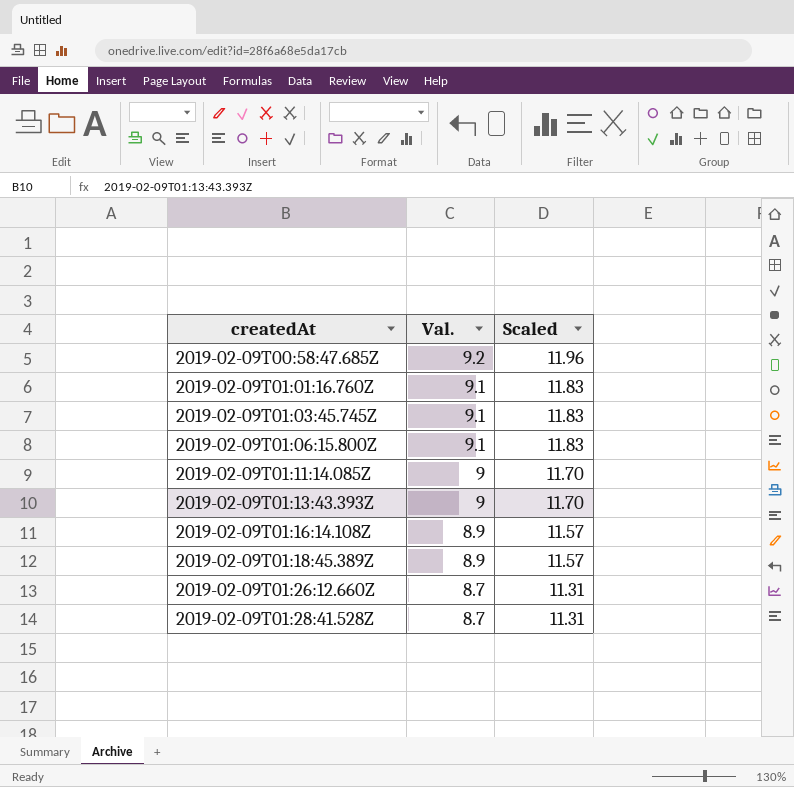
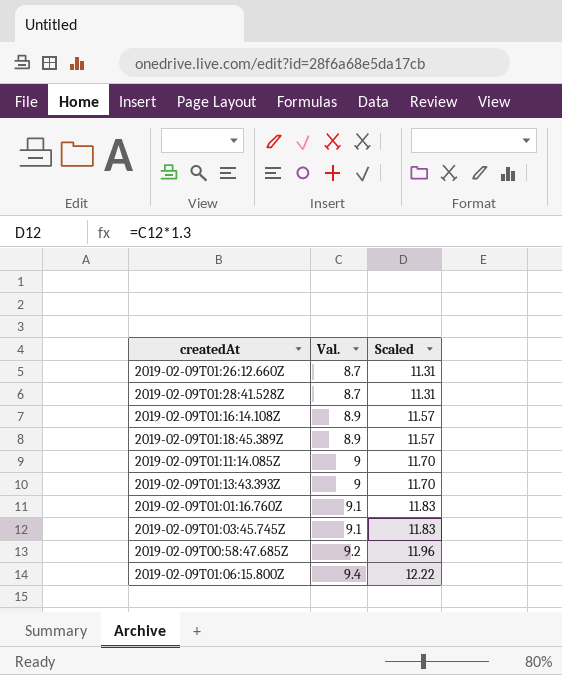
row order: createdAt ascending -> Val. ascending
2019-02-09T01:06:15.800Z | Val.: 9.1 -> 9.4
2019-02-09T01:06:15.800Z | Scaled: 11.83 -> 12.22

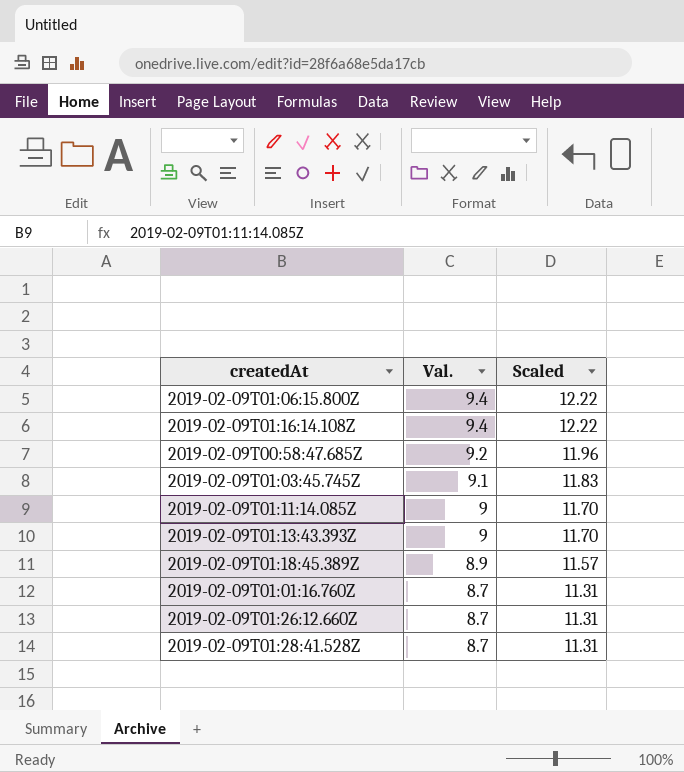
row order: Val. ascending -> Val. descending
2019-02-09T01:16:14.108Z | Val.: 8.9 -> 9.4
2019-02-09T01:16:14.108Z | Scaled: 11.57 -> 12.22
2019-02-09T01:01:16.760Z | Val.: 9.1 -> 8.7
2019-02-09T01:01:16.760Z | Scaled: 11.83 -> 11.31

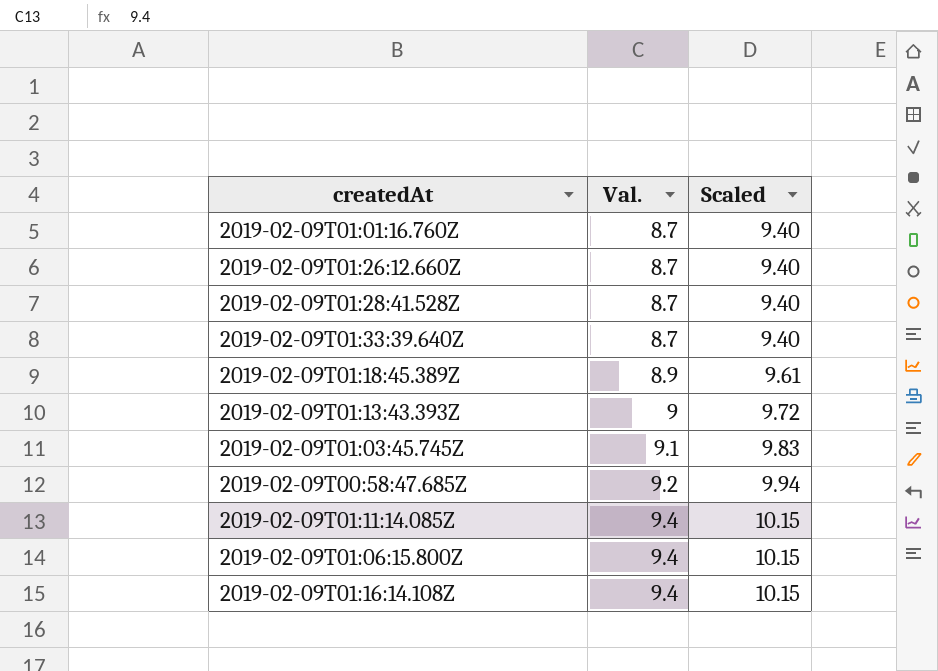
row order: Val. descending -> Val. ascending
column Scaled | formula: [Val.] * 1.3 -> [Val.] * 1.08
row 2019-02-09T01:33:39.640Z: none -> 8.7 | 9.40
2019-02-09T01:11:14.085Z | Val.: 9 -> 9.4

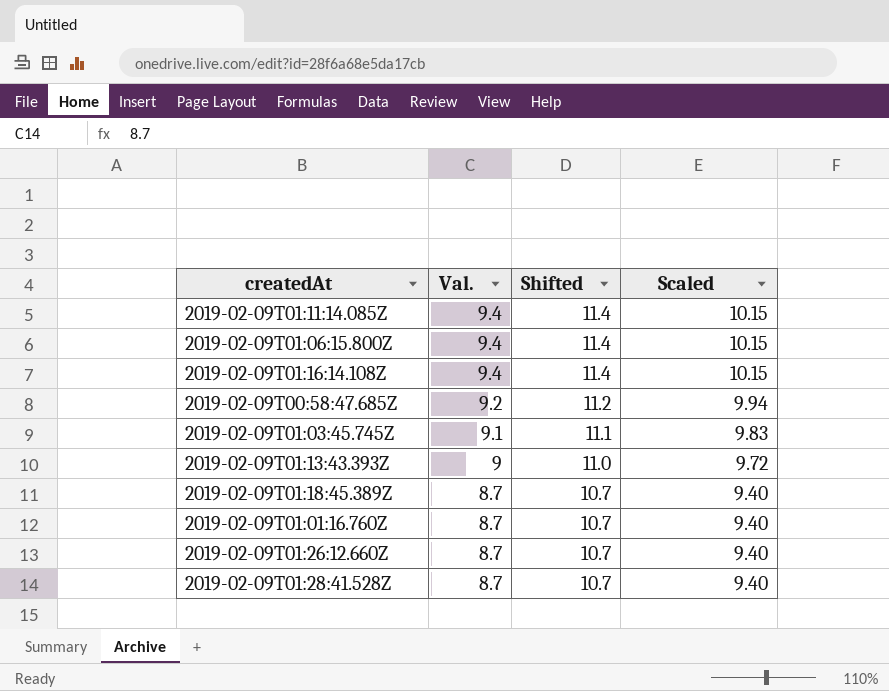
row order: Val. ascending -> Val. descending
column Shifted | formula: none -> [Val.] + 2
row 2019-02-09T01:33:39.640Z: 8.7 | 9.40 -> none
2019-02-09T01:18:45.389Z | Val.: 8.9 -> 8.7
2019-02-09T01:18:45.389Z | Scaled: 9.61 -> 9.40

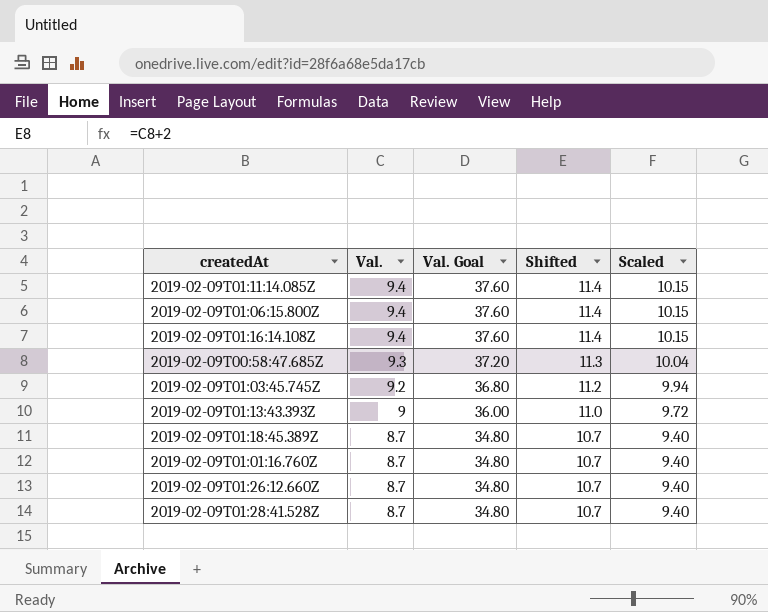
column Val. Goal | formula: none -> [Val.] * 4
2019-02-09T00:58:47.685Z | Val.: 9.2 -> 9.3
2019-02-09T00:58:47.685Z | Shifted: 11.2 -> 11.3
2019-02-09T00:58:47.685Z | Scaled: 9.94 -> 10.04
2019-02-09T01:03:45.745Z | Val.: 9.1 -> 9.2
2019-02-09T01:03:45.745Z | Shifted: 11.1 -> 11.2
2019-02-09T01:03:45.745Z | Scaled: 9.83 -> 9.94

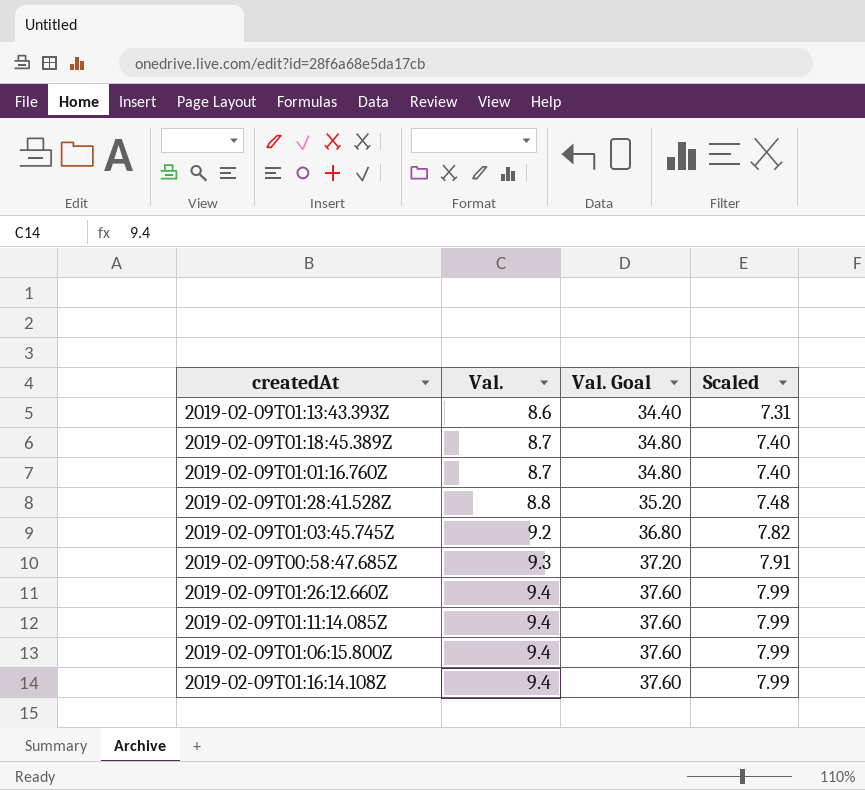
row order: Val. descending -> Val. ascending
column Shifted | formula: [Val.] + 2 -> none
column Scaled | formula: [Val.] * 1.08 -> [Val.] * 0.85
2019-02-09T01:13:43.393Z | Val.: 9 -> 8.6
2019-02-09T01:13:43.393Z | Val. Goal: 36.00 -> 34.40
2019-02-09T01:28:41.528Z | Val.: 8.7 -> 8.8
2019-02-09T01:28:41.528Z | Val. Goal: 34.80 -> 35.20
2019-02-09T01:26:12.660Z | Val.: 8.7 -> 9.4
2019-02-09T01:26:12.660Z | Val. Goal: 34.80 -> 37.60

